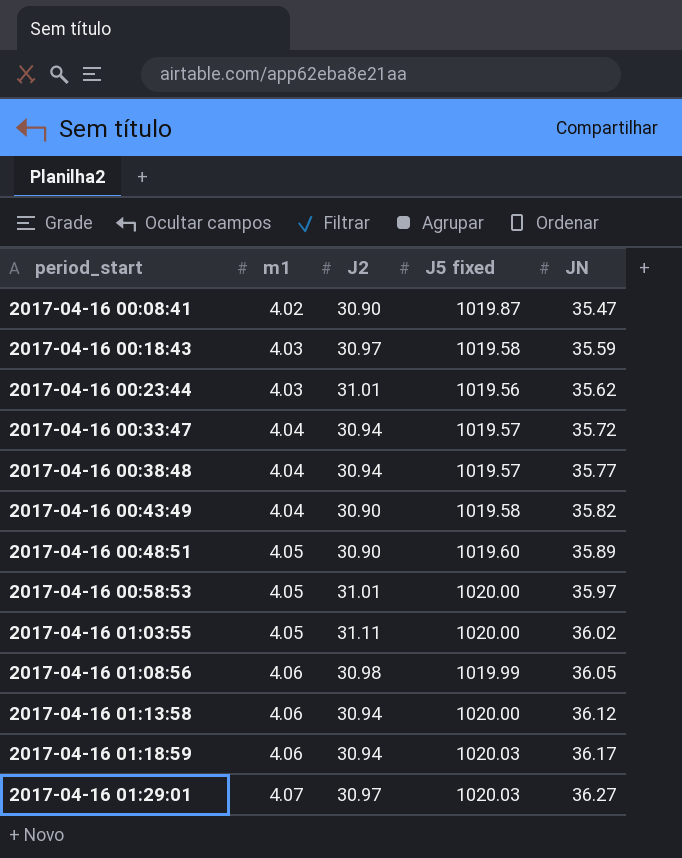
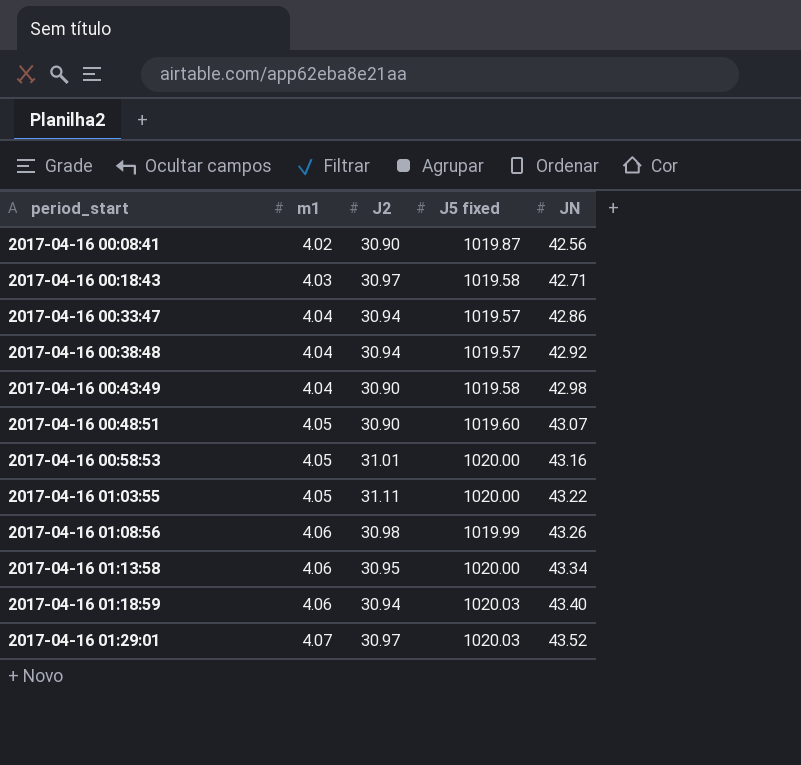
row 2017-04-16 00:23:44: 4.03 | 31.01 | 1019.56 | 35.62 -> none
2017-04-16 00:08:41 | JN: 35.47 -> 42.56
2017-04-16 00:18:43 | JN: 35.59 -> 42.71
2017-04-16 00:33:47 | JN: 35.72 -> 42.86
2017-04-16 00:38:48 | JN: 35.77 -> 42.92
2017-04-16 00:43:49 | JN: 35.82 -> 42.98
2017-04-16 00:48:51 | JN: 35.89 -> 43.07
2017-04-16 00:58:53 | JN: 35.97 -> 43.16
2017-04-16 01:03:55 | JN: 36.02 -> 43.22
2017-04-16 01:08:56 | JN: 36.05 -> 43.26
2017-04-16 01:13:58 | J2: 30.94 -> 30.95
2017-04-16 01:13:58 | JN: 36.12 -> 43.34
2017-04-16 01:18:59 | JN: 36.17 -> 43.40
2017-04-16 01:29:01 | JN: 36.27 -> 43.52

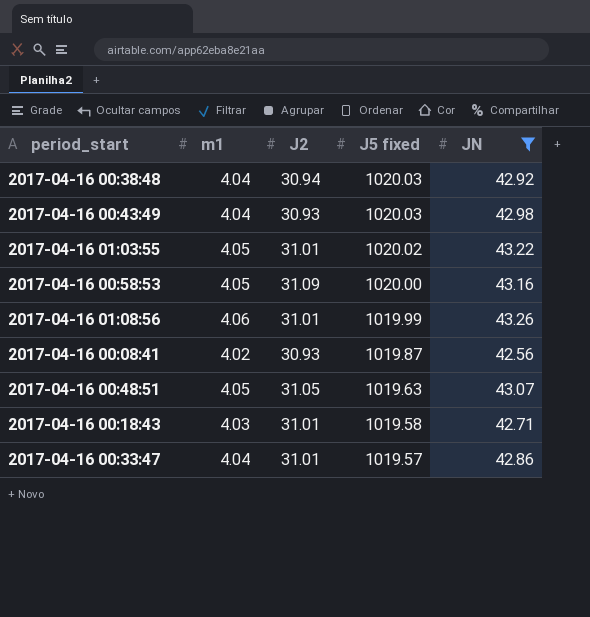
filter: none -> JN <= 43.26
row order: period_start ascending -> J5 fixed descending
2017-04-16 00:38:48 | J5 fixed: 1019.57 -> 1020.03
2017-04-16 00:43:49 | J2: 30.90 -> 30.93
2017-04-16 00:43:49 | J5 fixed: 1019.58 -> 1020.03
2017-04-16 01:03:55 | J2: 31.11 -> 31.01
2017-04-16 01:03:55 | J5 fixed: 1020.00 -> 1020.02
2017-04-16 00:58:53 | J2: 31.01 -> 31.09
2017-04-16 01:08:56 | J2: 30.98 -> 31.01
2017-04-16 00:08:41 | J2: 30.90 -> 30.93
2017-04-16 00:48:51 | J2: 30.90 -> 31.05
2017-04-16 00:48:51 | J5 fixed: 1019.60 -> 1019.63
2017-04-16 00:18:43 | J2: 30.97 -> 31.01
2017-04-16 00:33:47 | J2: 30.94 -> 31.01

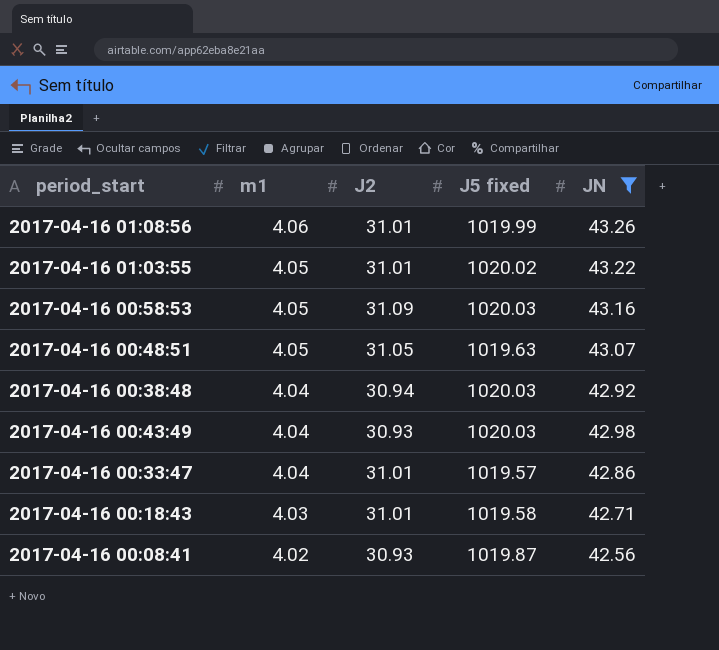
row order: J5 fixed descending -> m1 descending
2017-04-16 00:58:53 | J5 fixed: 1020.00 -> 1020.03

